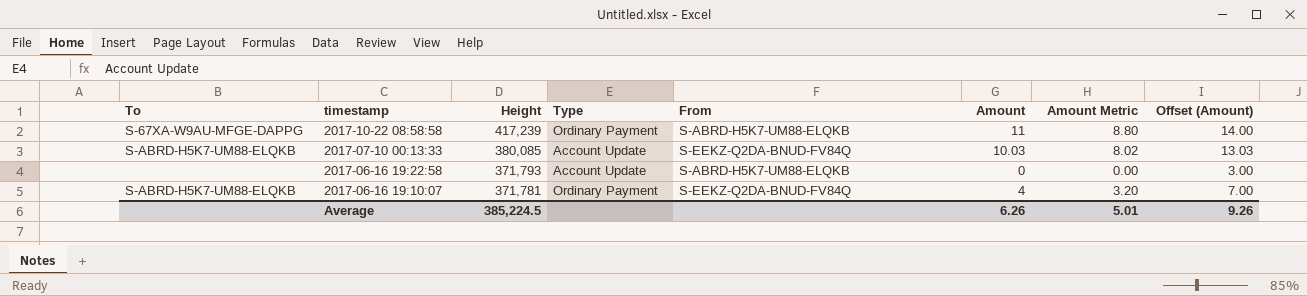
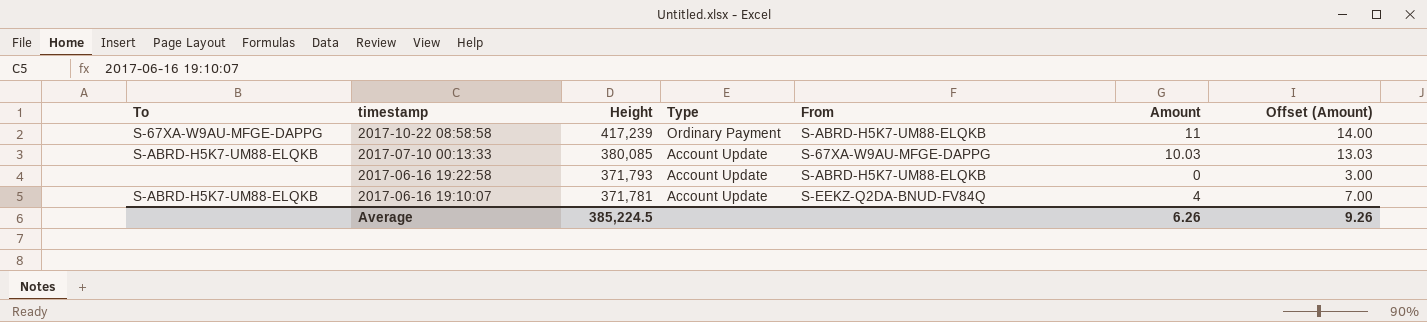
column Amount Metric | formula: [Amount] * 0.8 -> none
2017-07-10 00:13:33 | From: S-EEKZ-Q2DA-BNUD-FV84Q -> S-67XA-W9AU-MFGE-DAPPG
2017-06-16 19:10:07 | Type: Ordinary Payment -> Account Update

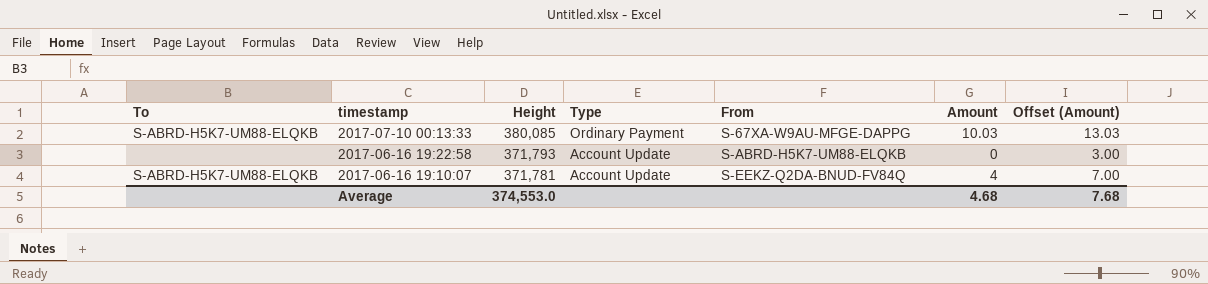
row 2017-10-22 08:58:58: S-67XA-W9AU-MFGE-DAPPG | 417,239 | Ordinary Payment | S-ABRD-H5K7-UM88-ELQKB | 11 | 14.00 -> none
2017-07-10 00:13:33 | Type: Account Update -> Ordinary Payment
Average | Height: 385,224.5 -> 374,553.0
Average | Amount: 6.26 -> 4.68
Average | Offset (Amount): 9.26 -> 7.68

